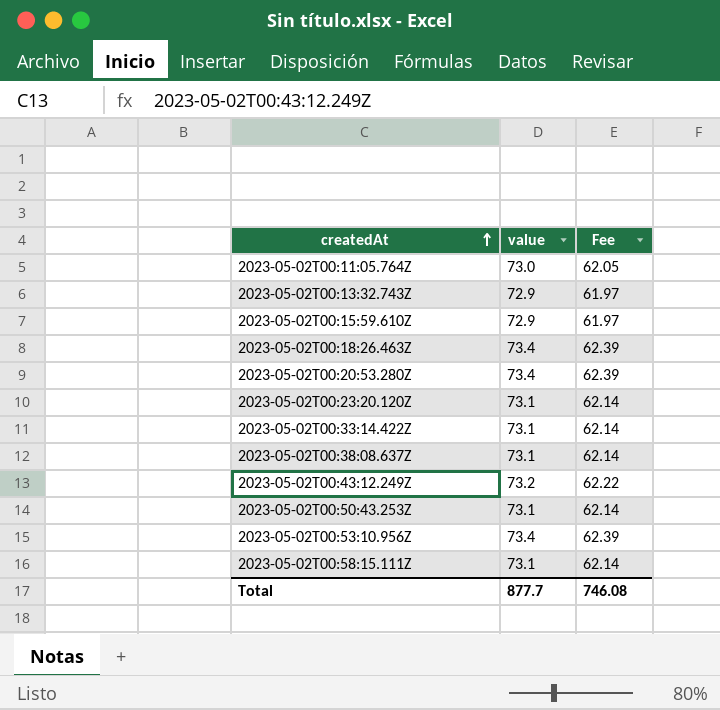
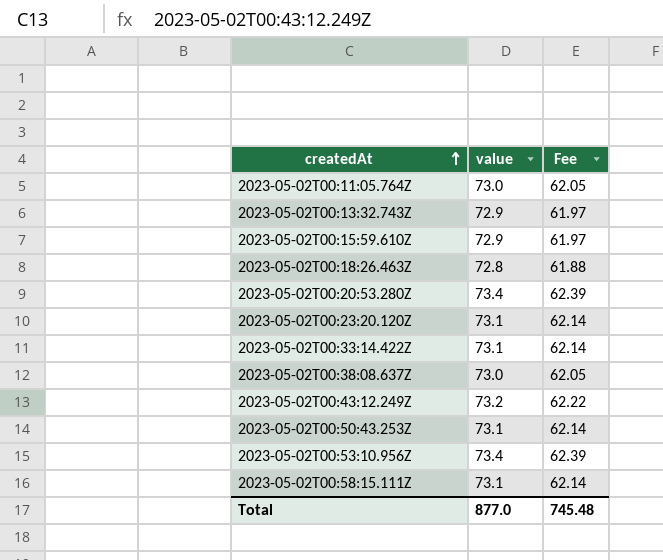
2023-05-02T00:18:26.463Z | value: 73.4 -> 72.8
2023-05-02T00:18:26.463Z | Fee: 62.39 -> 61.88
2023-05-02T00:38:08.637Z | value: 73.1 -> 73.0
2023-05-02T00:38:08.637Z | Fee: 62.14 -> 62.05
Total | value: 877.7 -> 877.0
Total | Fee: 746.08 -> 745.48

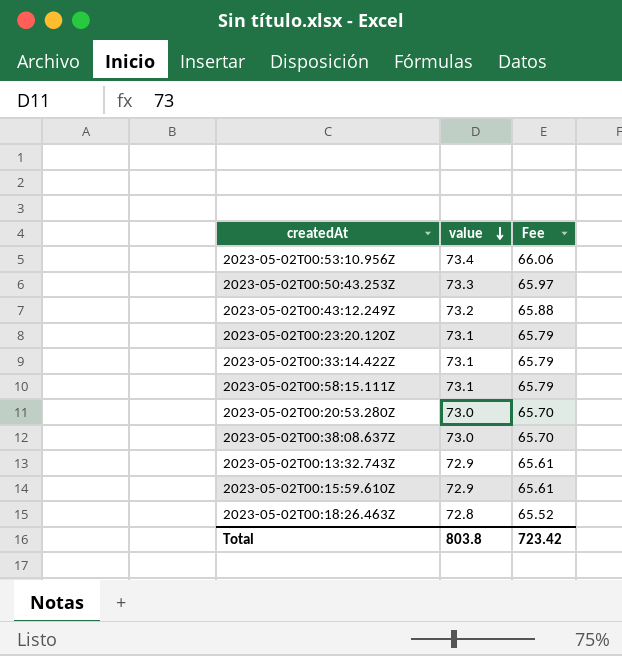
row order: createdAt ascending -> value descending
column Fee | formula: [value] * 0.85 -> [value] * 0.9
row 2023-05-02T00:11:05.764Z: 73.0 | 62.05 -> none
2023-05-02T00:50:43.253Z | value: 73.1 -> 73.3
2023-05-02T00:20:53.280Z | value: 73.4 -> 73.0
Total | value: 877.0 -> 803.8
Total | Fee: 745.48 -> 723.42

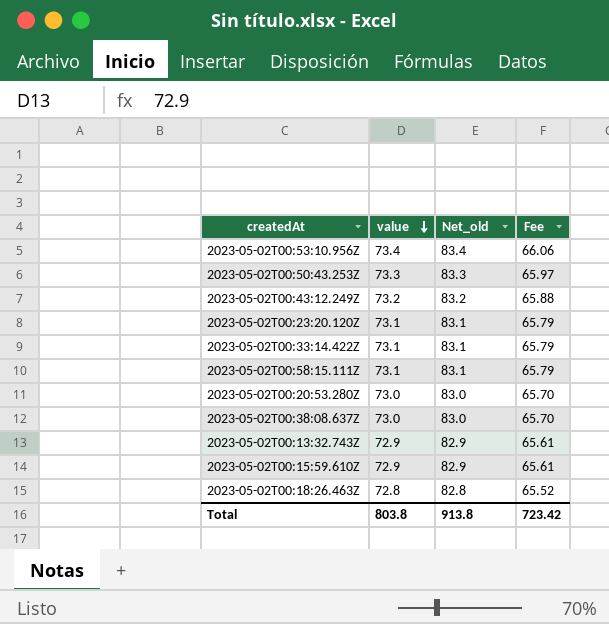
column Net_old | formula: none -> [value] + 10

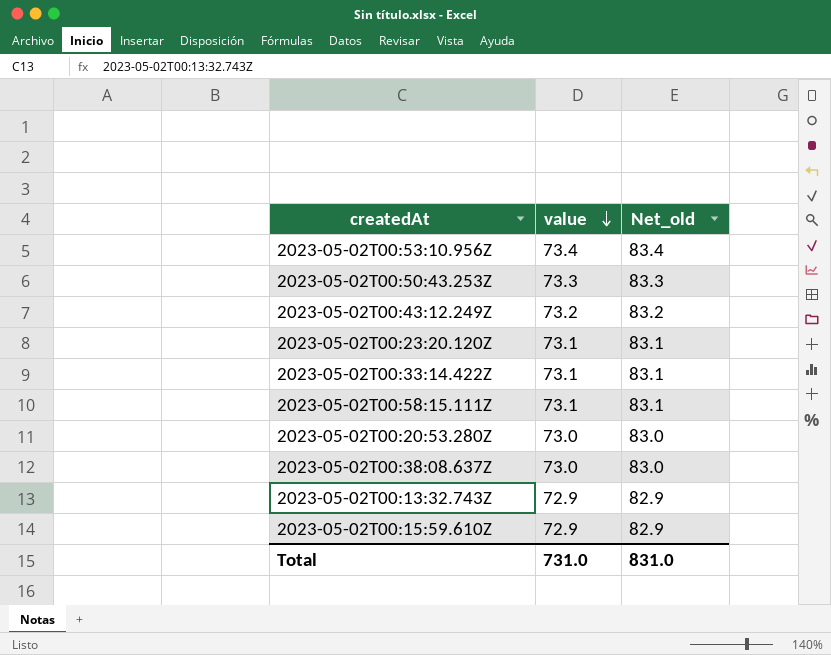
column Fee | formula: [value] * 0.9 -> none
row 2023-05-02T00:18:26.463Z: 72.8 | 82.8 | 65.52 -> none
Total | value: 803.8 -> 731.0
Total | Net_old: 913.8 -> 831.0

